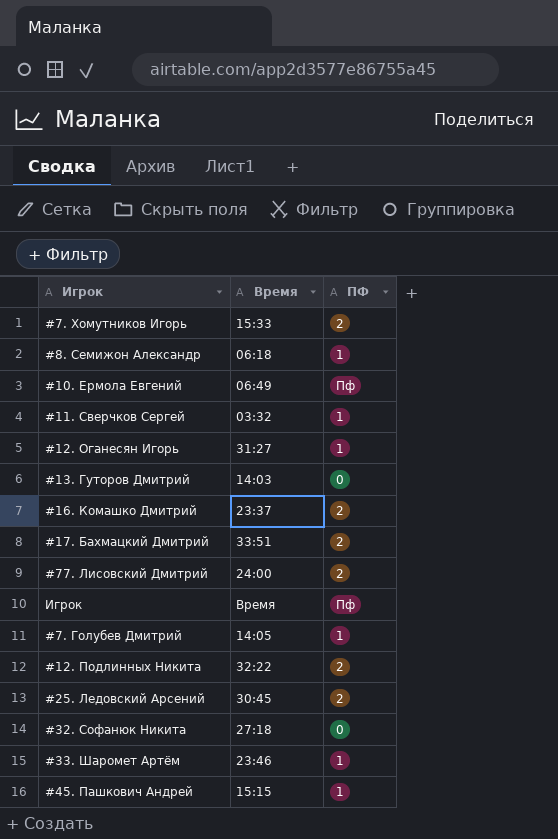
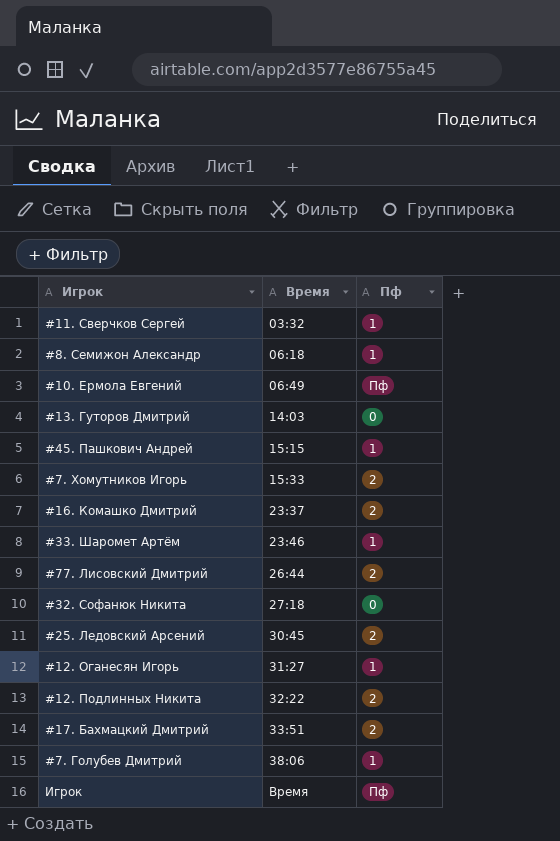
row order: none -> Время ascending
column name: ПФ -> Пф
#77. Лисовский Дмитрий | Время: 24:00 -> 26:44
#7. Голубев Дмитрий | Время: 14:05 -> 38:06

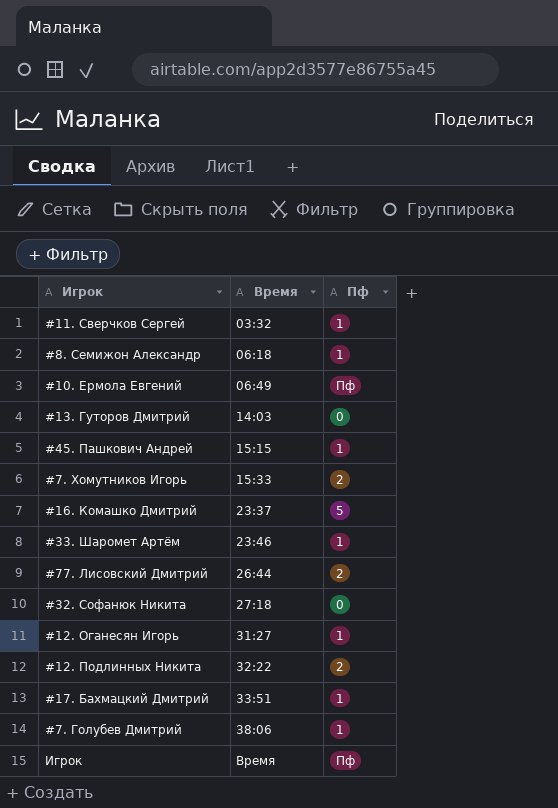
row #25. Ледовский Арсений: 30:45 | 2 -> none
#16. Комашко Дмитрий | Пф: 2 -> 5
#17. Бахмацкий Дмитрий | Пф: 2 -> 1

